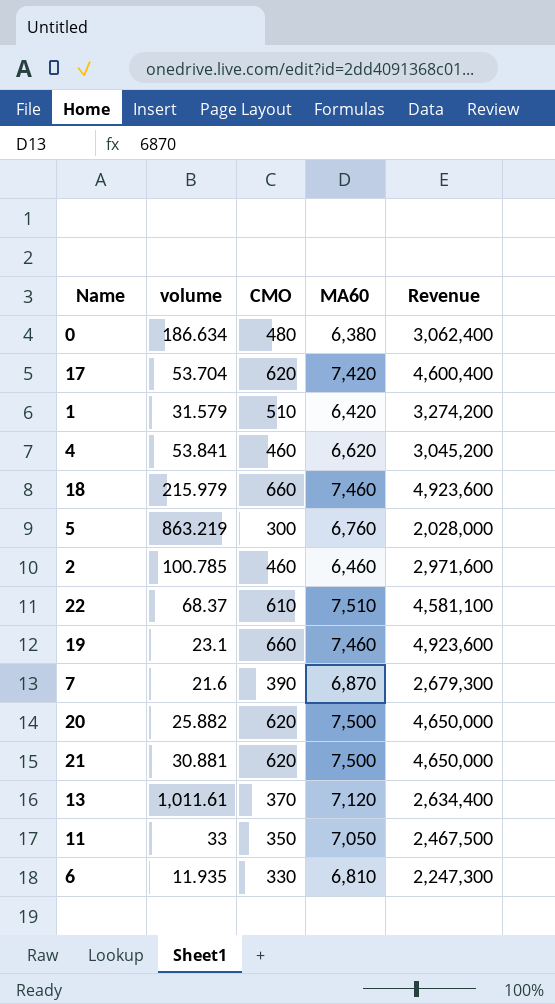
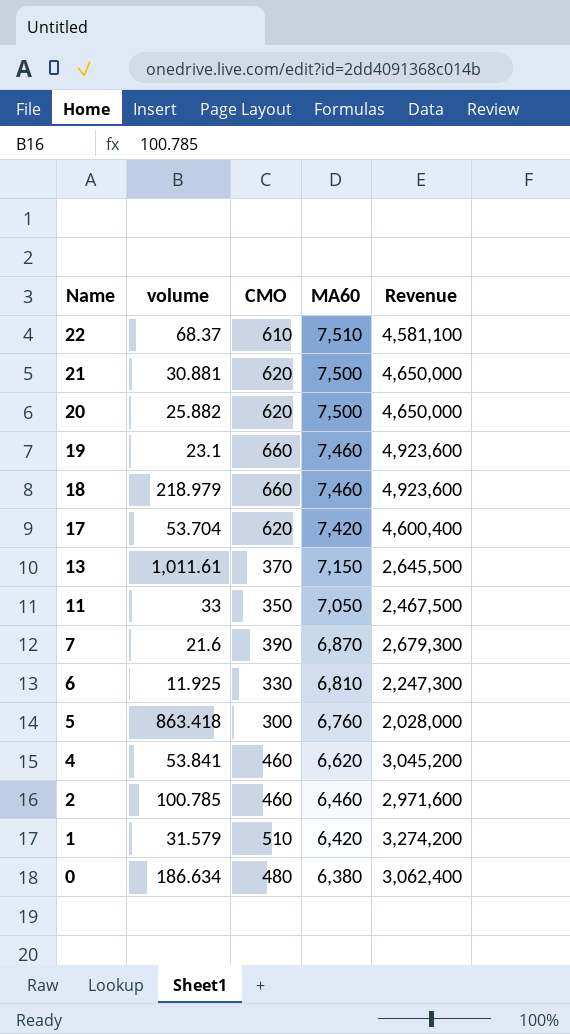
row order: none -> Name descending
18 | volume: 215.979 -> 218.979
13 | MA60: 7,120 -> 7,150
13 | Revenue: 2,634,400 -> 2,645,500
6 | volume: 11.935 -> 11.925
5 | volume: 863.219 -> 863.418

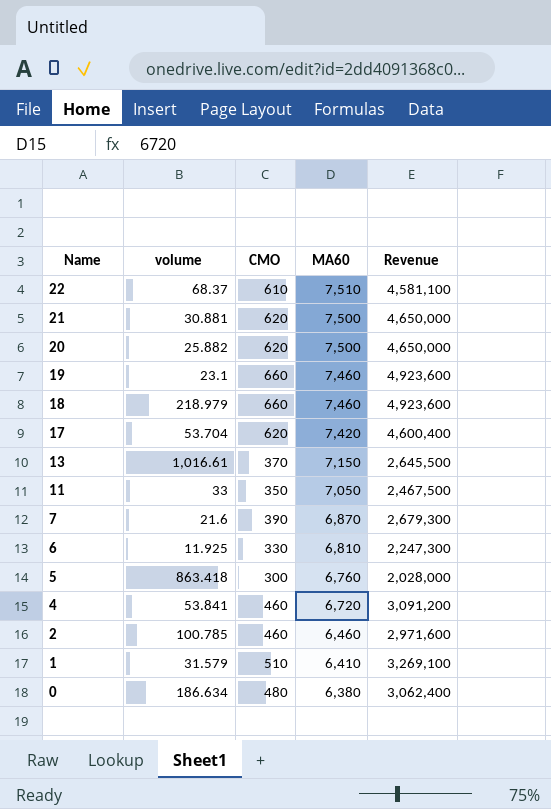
13 | volume: 1,011.61 -> 1,016.61
4 | MA60: 6,620 -> 6,720
4 | Revenue: 3,045,200 -> 3,091,200
1 | MA60: 6,420 -> 6,410
1 | Revenue: 3,274,200 -> 3,269,100

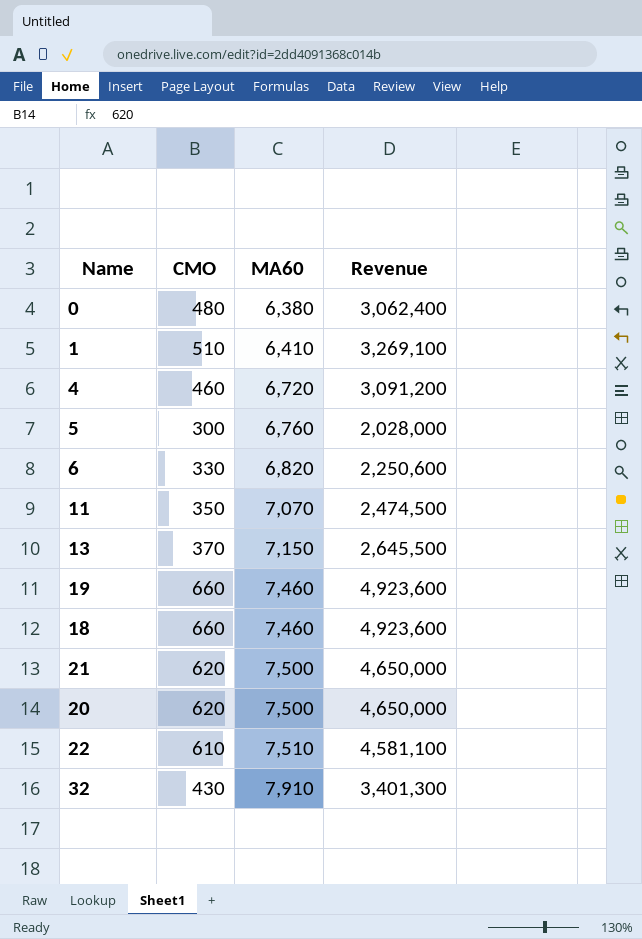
row order: Name descending -> MA60 ascending
column volume | position: 2 -> none
row 17: 53.704 | 620 | 7,420 | 4,600,400 -> none
row 7: 21.6 | 390 | 6,870 | 2,679,300 -> none
row 2: 100.785 | 460 | 6,460 | 2,971,600 -> none
6 | MA60: 6,810 -> 6,820
6 | Revenue: 2,247,300 -> 2,250,600
11 | MA60: 7,050 -> 7,070
11 | Revenue: 2,467,500 -> 2,474,500
row 32: none -> 430 | 7,910 | 3,401,300

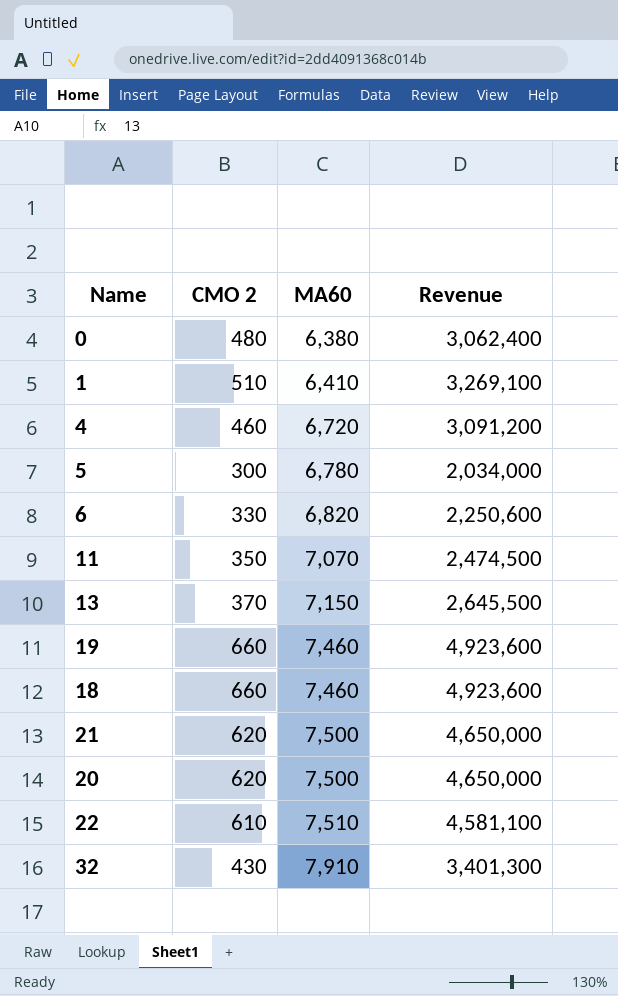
column name: CMO -> CMO 2
5 | MA60: 6,760 -> 6,780
5 | Revenue: 2,028,000 -> 2,034,000

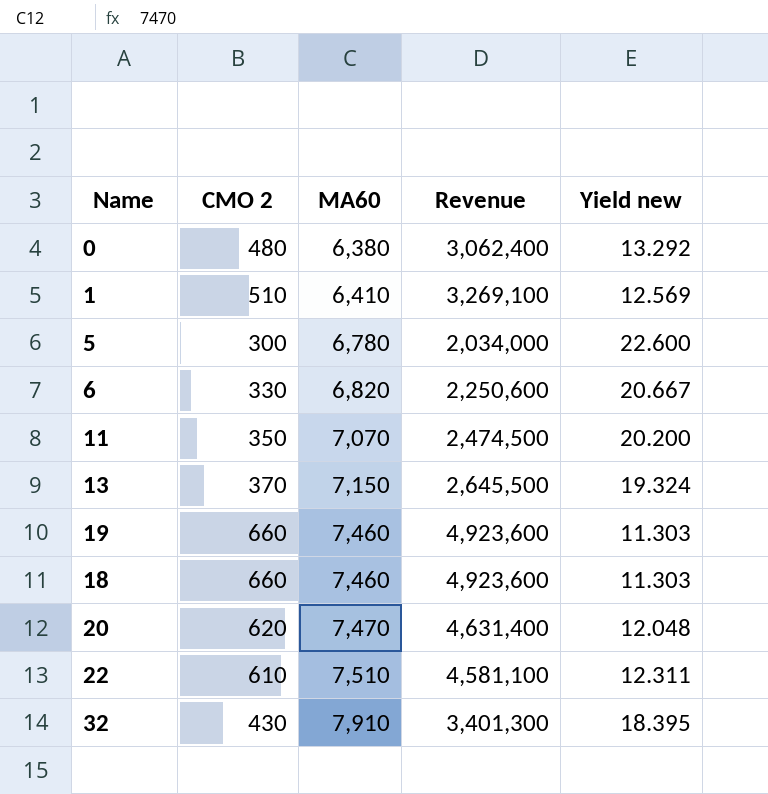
column Yield new | formula: none -> [MA60] / [CMO 2]
row 4: 460 | 6,720 | 3,091,200 -> none
row 21: 620 | 7,500 | 4,650,000 -> none
20 | MA60: 7,500 -> 7,470
20 | Revenue: 4,650,000 -> 4,631,400

